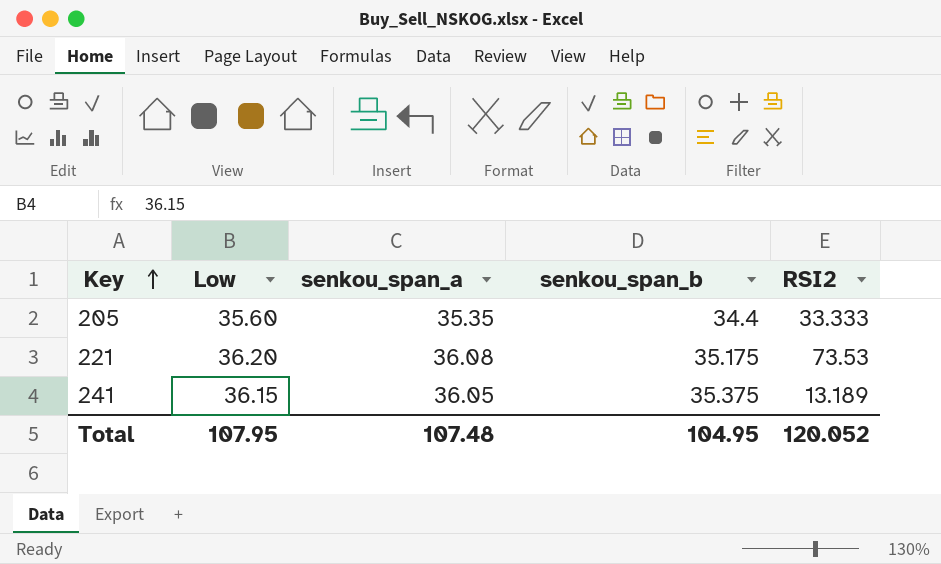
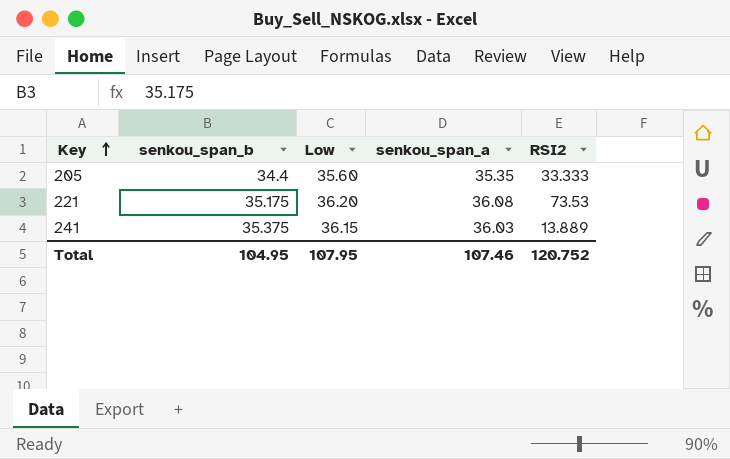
column senkou_span_b | position: 4 -> 2
241 | senkou_span_a: 36.05 -> 36.03
241 | RSI2: 13.189 -> 13.889
Total | senkou_span_a: 107.48 -> 107.46
Total | RSI2: 120.052 -> 120.752

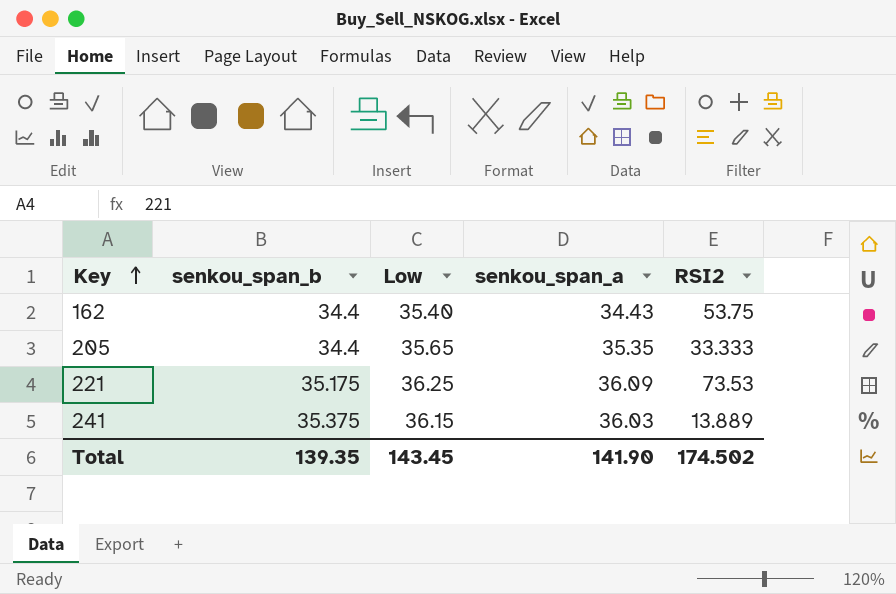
row 162: none -> 34.4 | 35.40 | 34.43 | 53.75
205 | Low: 35.60 -> 35.65
221 | Low: 36.20 -> 36.25
221 | senkou_span_a: 36.08 -> 36.09
Total | senkou_span_b: 104.95 -> 139.35
Total | Low: 107.95 -> 143.45
Total | senkou_span_a: 107.46 -> 141.90
Total | RSI2: 120.752 -> 174.502

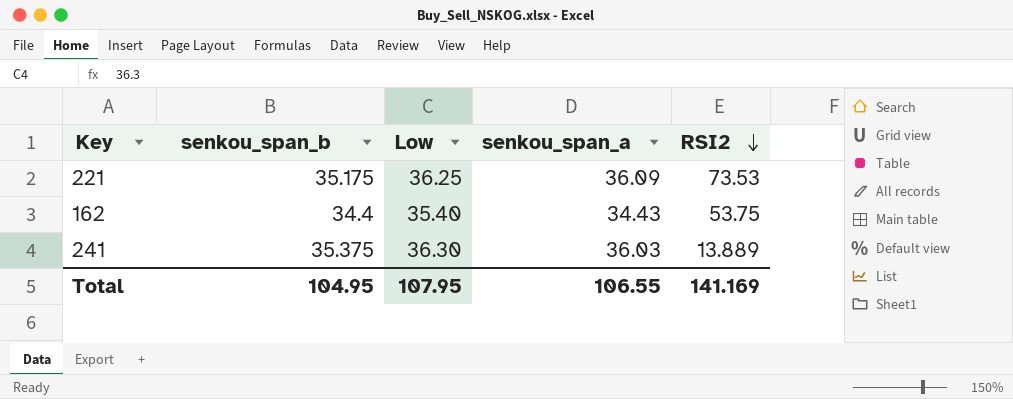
row order: Key ascending -> RSI2 descending
row 205: 34.4 | 35.65 | 35.35 | 33.333 -> none
241 | Low: 36.15 -> 36.30
Total | senkou_span_b: 139.35 -> 104.95
Total | Low: 143.45 -> 107.95
Total | senkou_span_a: 141.90 -> 106.55
Total | RSI2: 174.502 -> 141.169

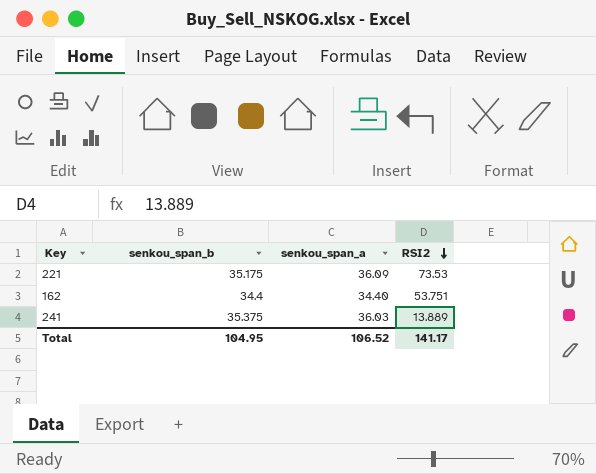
column Low | position: 3 -> none
162 | senkou_span_a: 34.43 -> 34.40
162 | RSI2: 53.75 -> 53.751
Total | senkou_span_a: 106.55 -> 106.52
Total | RSI2: 141.169 -> 141.17

